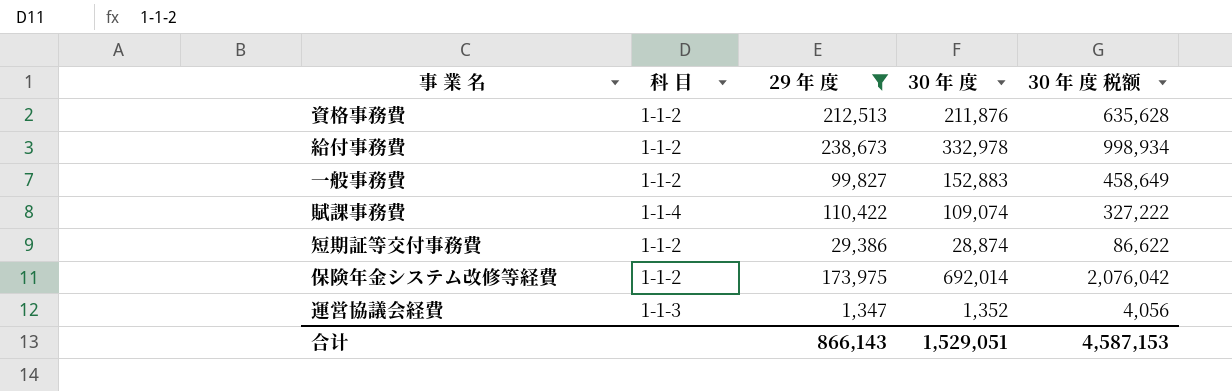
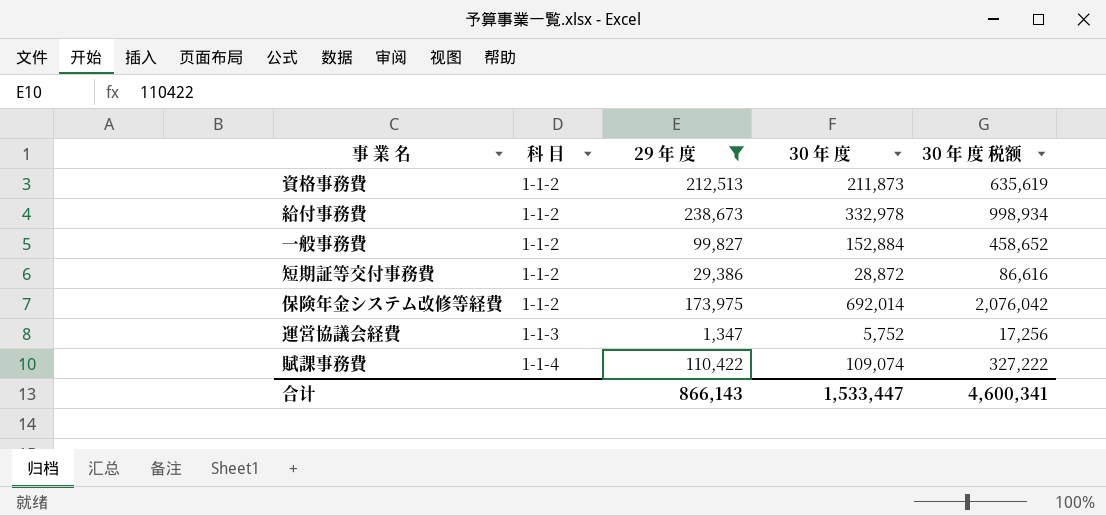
row order: none -> 科 目 ascending
資格事務費 | 30 年 度: 211,876 -> 211,873
資格事務費 | 30 年 度 税额: 635,628 -> 635,619
一般事務費 | 30 年 度: 152,883 -> 152,884
一般事務費 | 30 年 度 税额: 458,649 -> 458,652
短期証等交付事務費 | 30 年 度: 28,874 -> 28,872
短期証等交付事務費 | 30 年 度 税额: 86,622 -> 86,616
運営協議会経費 | 30 年 度: 1,352 -> 5,752
運営協議会経費 | 30 年 度 税额: 4,056 -> 17,256
合计 | 30 年 度: 1,529,051 -> 1,533,447
合计 | 30 年 度 税额: 4,587,153 -> 4,600,341

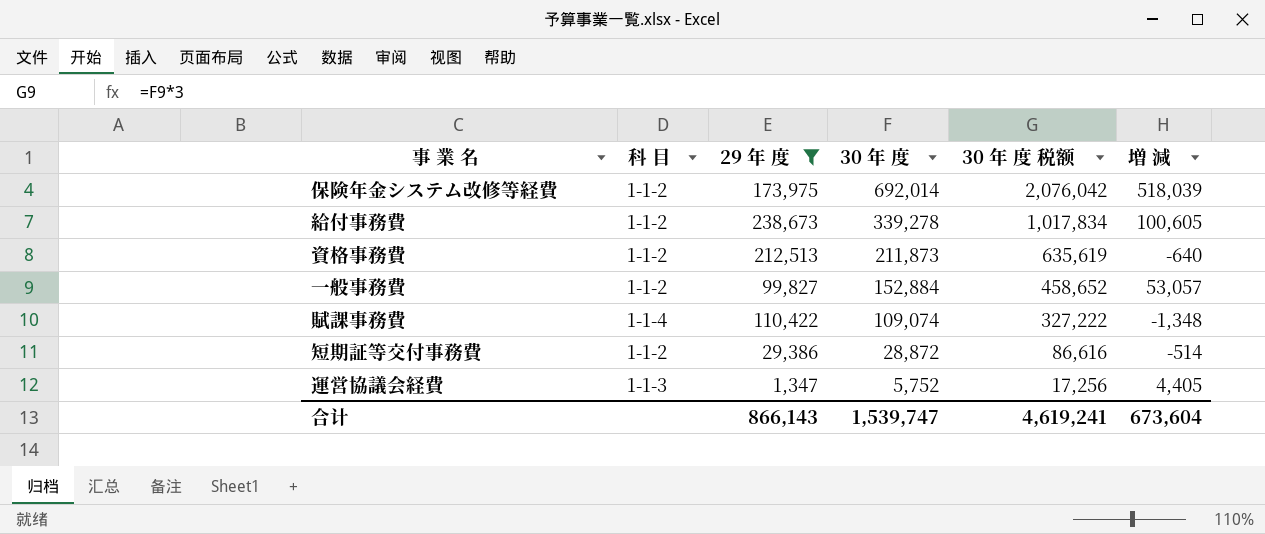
row order: 科 目 ascending -> 30 年 度 descending
column 増 減 | formula: none -> [30 年 度] - [29 年 度]
給付事務費 | 30 年 度: 332,978 -> 339,278
給付事務費 | 30 年 度 税额: 998,934 -> 1,017,834
合计 | 30 年 度: 1,533,447 -> 1,539,747
合计 | 30 年 度 税额: 4,600,341 -> 4,619,241

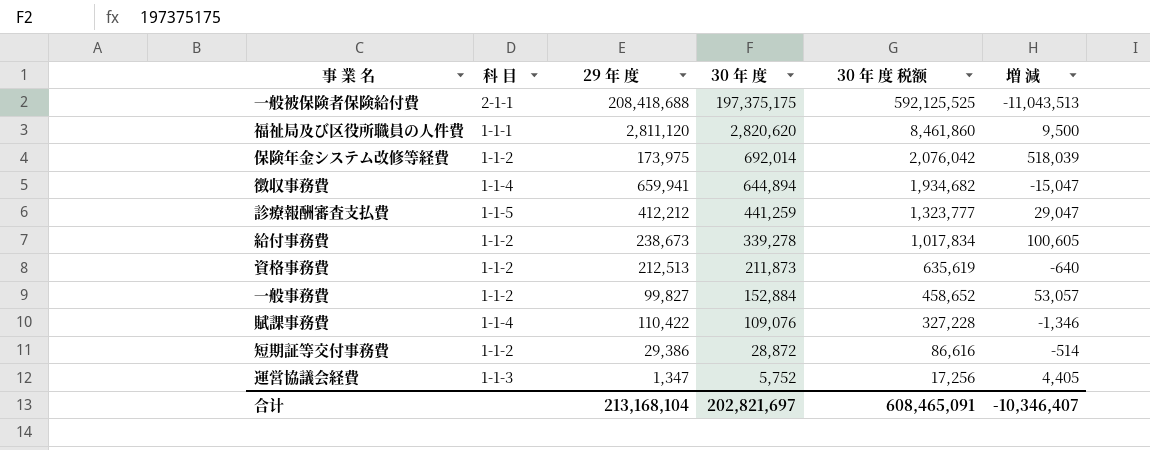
filter: 29 年 度 <= 238,673 -> none
賦課事務費 | 30 年 度: 109,074 -> 109,076
賦課事務費 | 30 年 度 税额: 327,222 -> 327,228
賦課事務費 | 増 減: -1,348 -> -1,346
合计 | 29 年 度: 866,143 -> 213,168,104
合计 | 30 年 度: 1,539,747 -> 202,821,697
合计 | 30 年 度 税额: 4,619,241 -> 608,465,091
合计 | 増 減: 673,604 -> -10,346,407

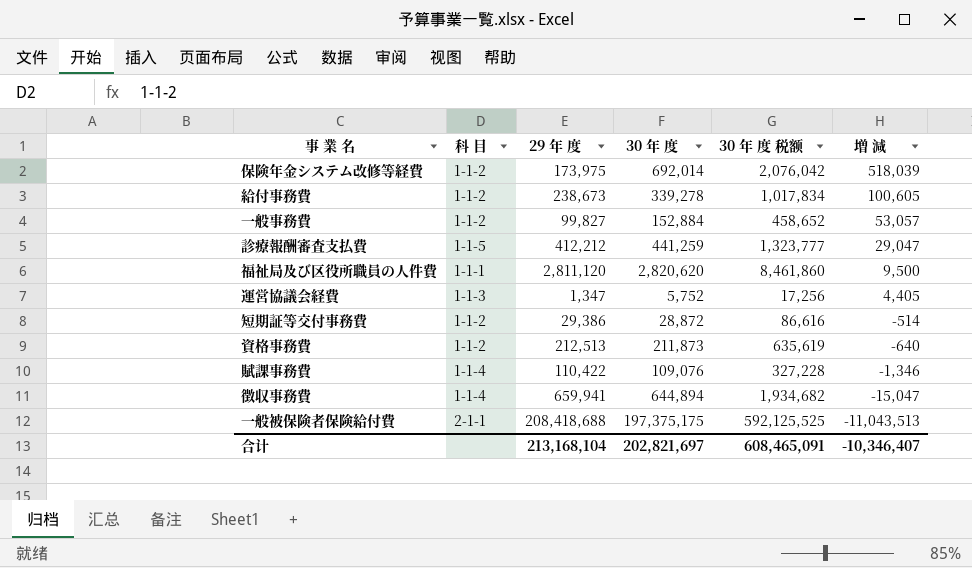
row order: 30 年 度 descending -> 増 減 descending

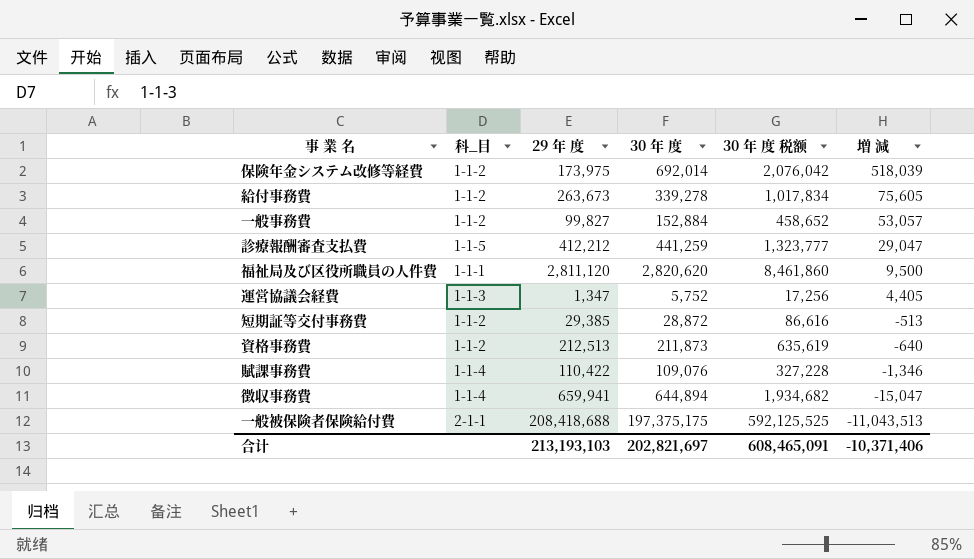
column name: 科 目 -> 科_目
給付事務費 | 29 年 度: 238,673 -> 263,673
給付事務費 | 増 減: 100,605 -> 75,605
短期証等交付事務費 | 29 年 度: 29,386 -> 29,385
短期証等交付事務費 | 増 減: -514 -> -513
合计 | 29 年 度: 213,168,104 -> 213,193,103
合计 | 増 減: -10,346,407 -> -10,371,406

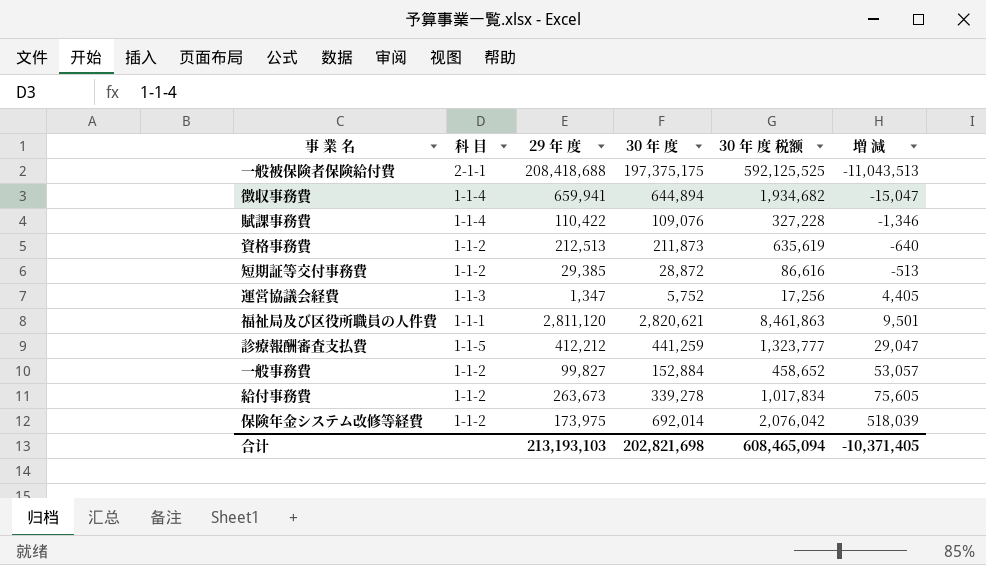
row order: 増 減 descending -> 増 減 ascending
column name: 科_目 -> 科 目
福祉局及び区役所職員の人件費 | 30 年 度: 2,820,620 -> 2,820,621
福祉局及び区役所職員の人件費 | 30 年 度 税额: 8,461,860 -> 8,461,863
福祉局及び区役所職員の人件費 | 増 減: 9,500 -> 9,501
合计 | 30 年 度: 202,821,697 -> 202,821,698
合计 | 30 年 度 税额: 608,465,091 -> 608,465,094
合计 | 増 減: -10,371,406 -> -10,371,405

